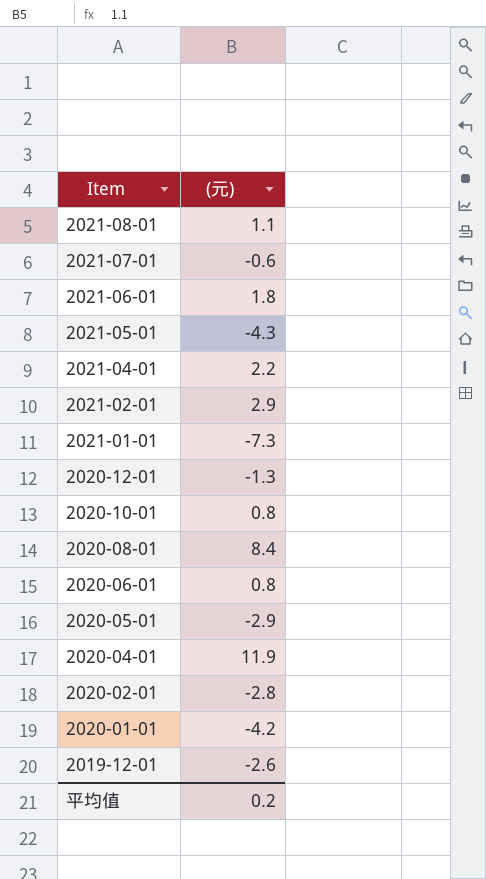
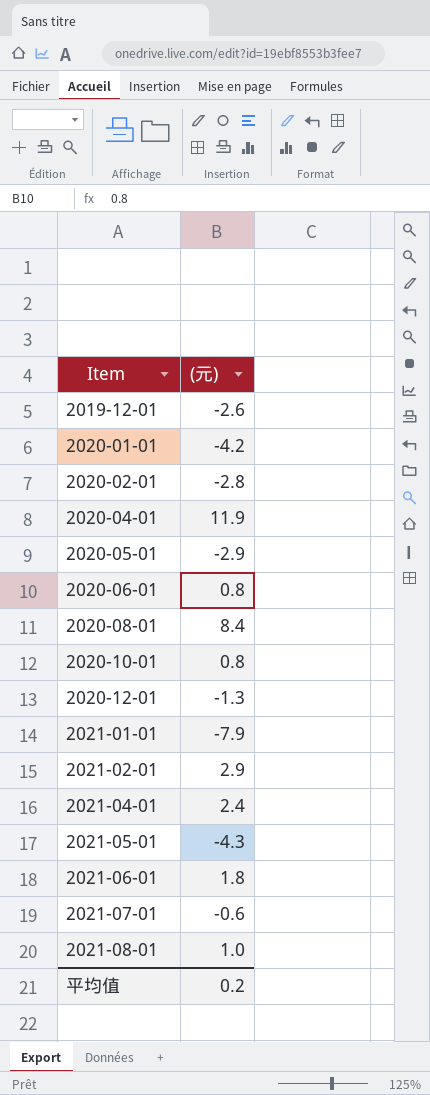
row order: Item descending -> Item ascending
2021-01-01 | (元): -7.3 -> -7.9
2021-04-01 | (元): 2.2 -> 2.4
2021-08-01 | (元): 1.1 -> 1.0

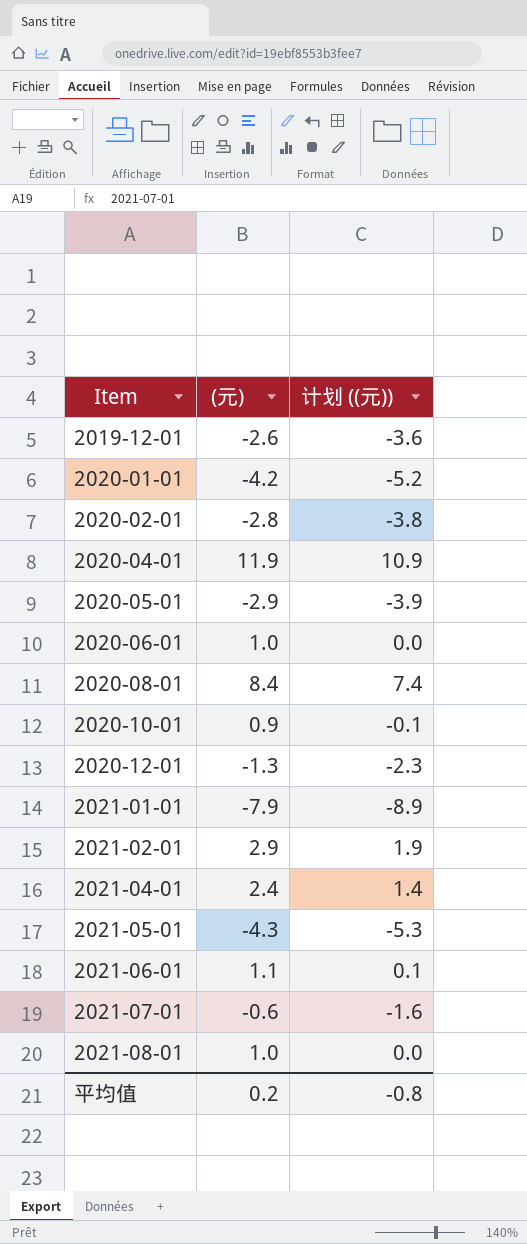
column 计划 ((元)) | formula: none -> [(元)] - 1
2020-06-01 | (元): 0.8 -> 1.0
2020-10-01 | (元): 0.8 -> 0.9
2021-06-01 | (元): 1.8 -> 1.1

